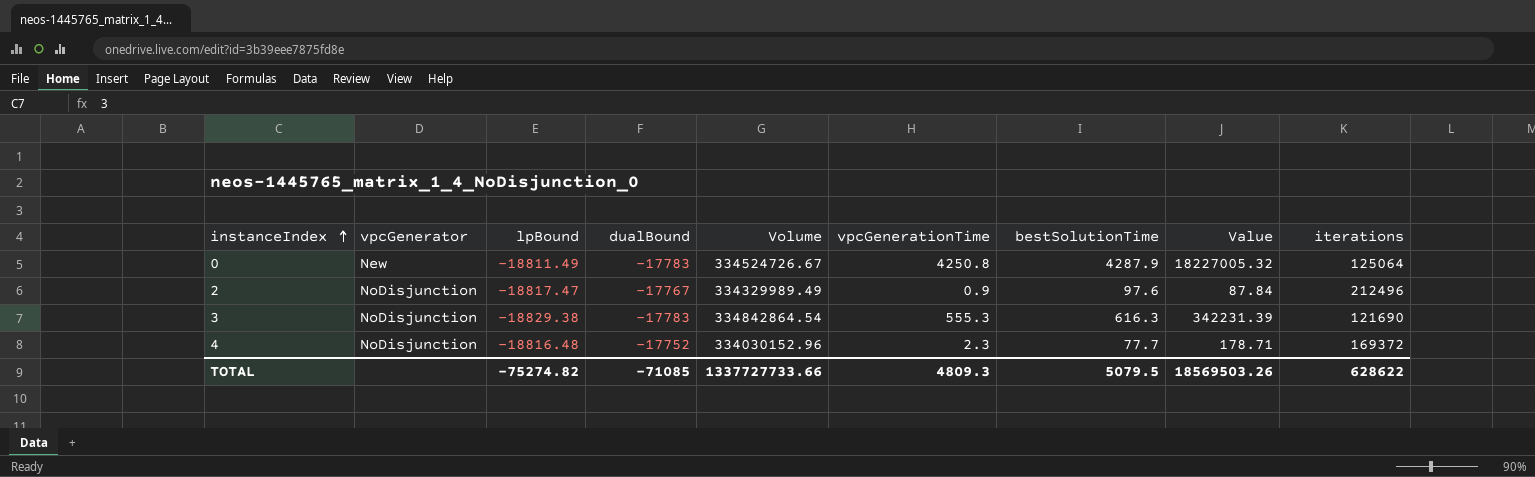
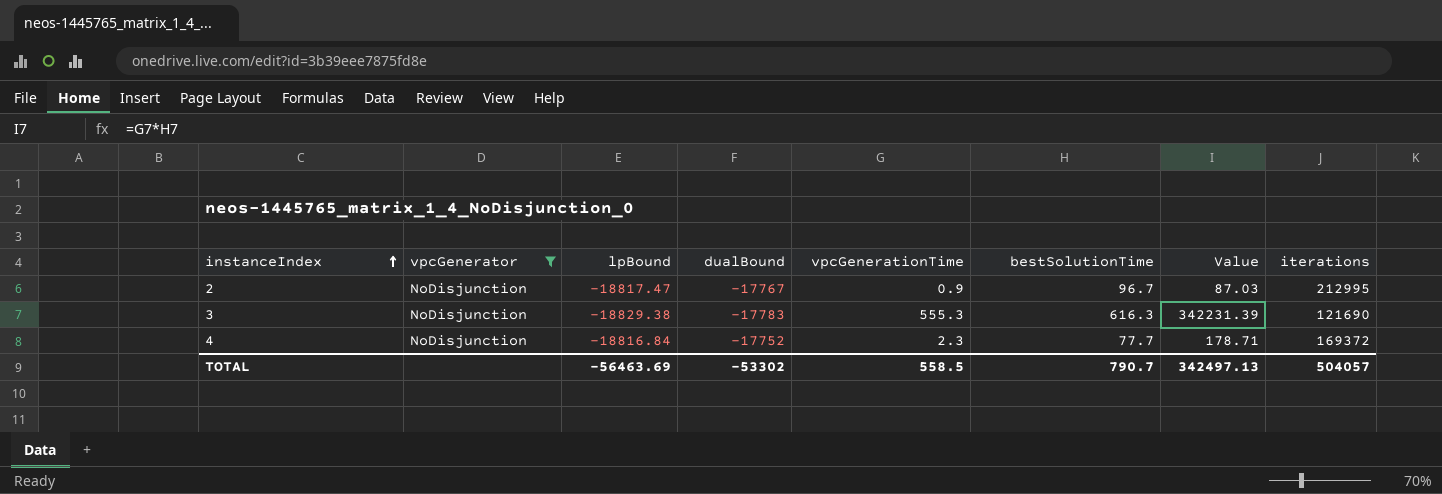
filter: none -> vpcGenerator = NoDisjunction
column Volume | formula: [lpBound] * [dualBound] -> none
2 | bestSolutionTime: 97.6 -> 96.7
2 | Value: 87.84 -> 87.03
2 | iterations: 212496 -> 212995
4 | lpBound: -18816.48 -> -18816.84
TOTAL | lpBound: -75274.82 -> -56463.69
TOTAL | dualBound: -71085 -> -53302
TOTAL | vpcGenerationTime: 4809.3 -> 558.5
TOTAL | bestSolutionTime: 5079.5 -> 790.7
TOTAL | Value: 18569503.26 -> 342497.13
TOTAL | iterations: 628622 -> 504057

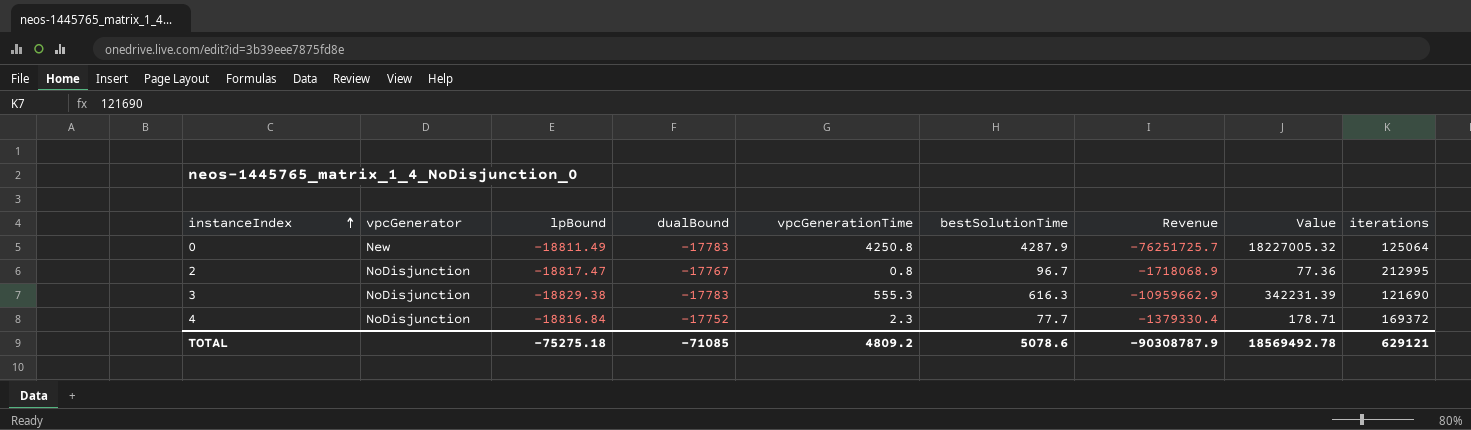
filter: vpcGenerator = NoDisjunction -> none
column Revenue | formula: none -> [dualBound] * [bestSolutionTime]
2 | vpcGenerationTime: 0.9 -> 0.8
2 | Value: 87.03 -> 77.36
TOTAL | lpBound: -56463.69 -> -75275.18
TOTAL | dualBound: -53302 -> -71085
TOTAL | vpcGenerationTime: 558.5 -> 4809.2
TOTAL | bestSolutionTime: 790.7 -> 5078.6
TOTAL | Value: 342497.13 -> 18569492.78
TOTAL | iterations: 504057 -> 629121

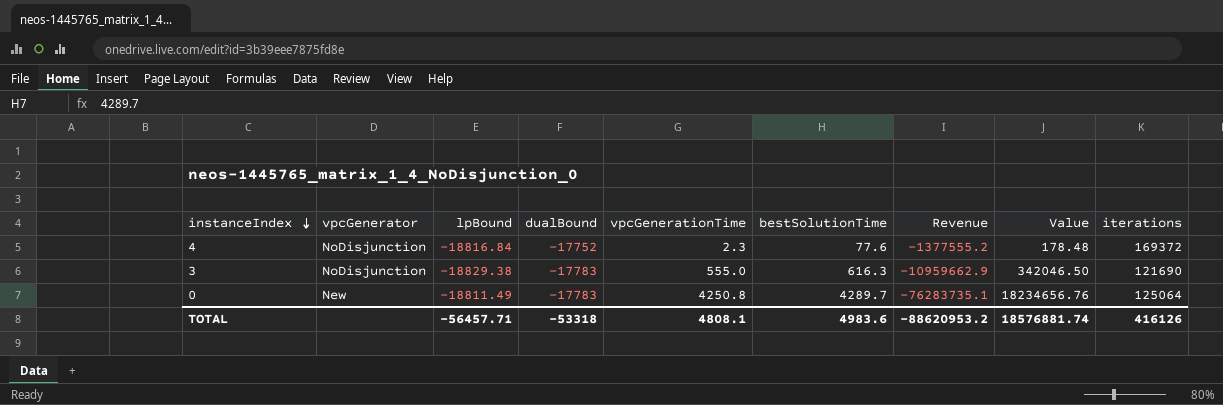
row order: instanceIndex ascending -> instanceIndex descending
row 2: NoDisjunction | -18817.47 | -17767 | 0.8 | 96.7 | -1718068.9 | 77.36 | 212995 -> none
4 | bestSolutionTime: 77.7 -> 77.6
4 | Revenue: -1379330.4 -> -1377555.2
4 | Value: 178.71 -> 178.48
3 | vpcGenerationTime: 555.3 -> 555.0
3 | Value: 342231.39 -> 342046.50
0 | bestSolutionTime: 4287.9 -> 4289.7
0 | Revenue: -76251725.7 -> -76283735.1
0 | Value: 18227005.32 -> 18234656.76
TOTAL | lpBound: -75275.18 -> -56457.71
TOTAL | dualBound: -71085 -> -53318
TOTAL | vpcGenerationTime: 4809.2 -> 4808.1
TOTAL | bestSolutionTime: 5078.6 -> 4983.6
TOTAL | Revenue: -90308787.9 -> -88620953.2
TOTAL | Value: 18569492.78 -> 18576881.74
TOTAL | iterations: 629121 -> 416126

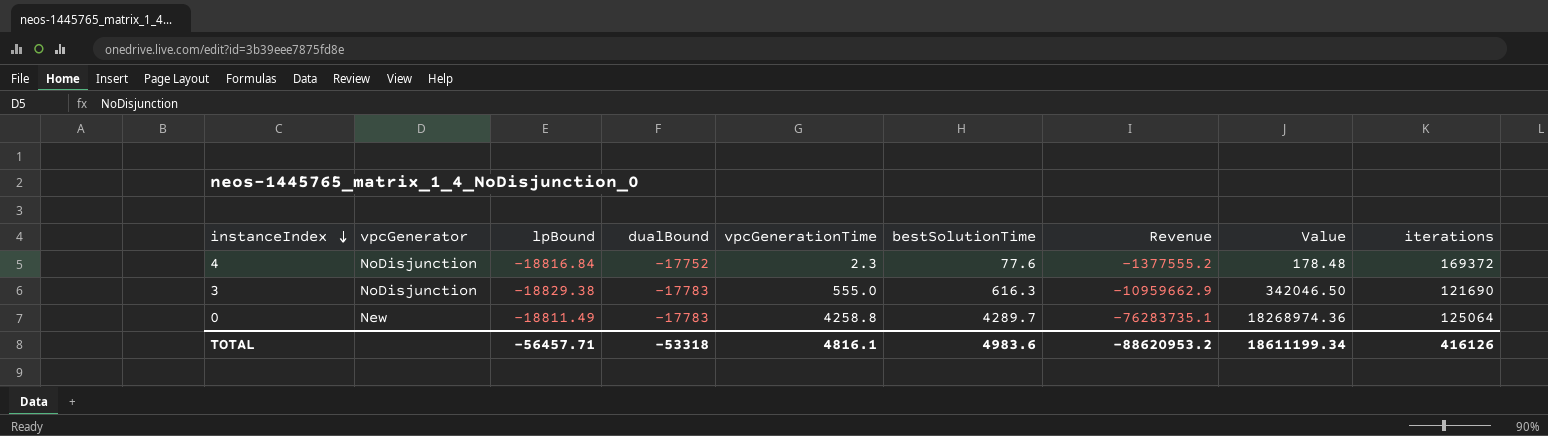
0 | vpcGenerationTime: 4250.8 -> 4258.8
0 | Value: 18234656.76 -> 18268974.36
TOTAL | vpcGenerationTime: 4808.1 -> 4816.1
TOTAL | Value: 18576881.74 -> 18611199.34

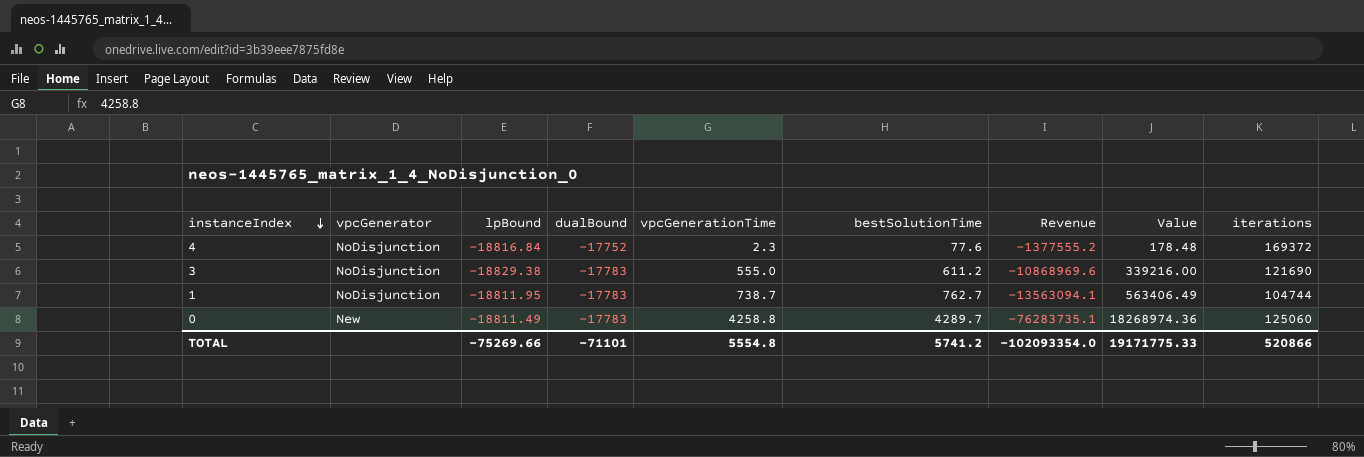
3 | bestSolutionTime: 616.3 -> 611.2
3 | Revenue: -10959662.9 -> -10868969.6
3 | Value: 342046.50 -> 339216.00
row 1: none -> NoDisjunction | -18811.95 | -17783 | 738.7 | 762.7 | -13563094.1 | 563406.49 | 104744
0 | iterations: 125064 -> 125060
TOTAL | lpBound: -56457.71 -> -75269.66
TOTAL | dualBound: -53318 -> -71101
TOTAL | vpcGenerationTime: 4816.1 -> 5554.8
TOTAL | bestSolutionTime: 4983.6 -> 5741.2
TOTAL | Revenue: -88620953.2 -> -102093354.0
TOTAL | Value: 18611199.34 -> 19171775.33
TOTAL | iterations: 416126 -> 520866

